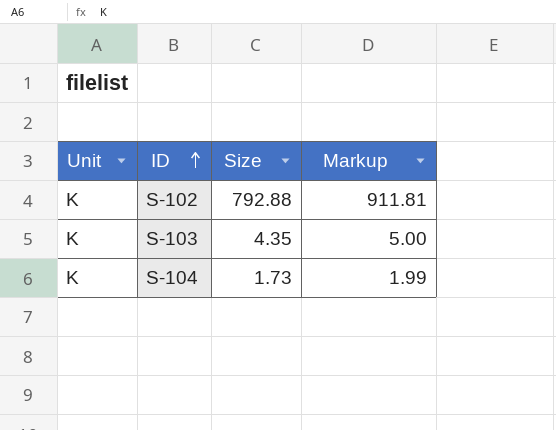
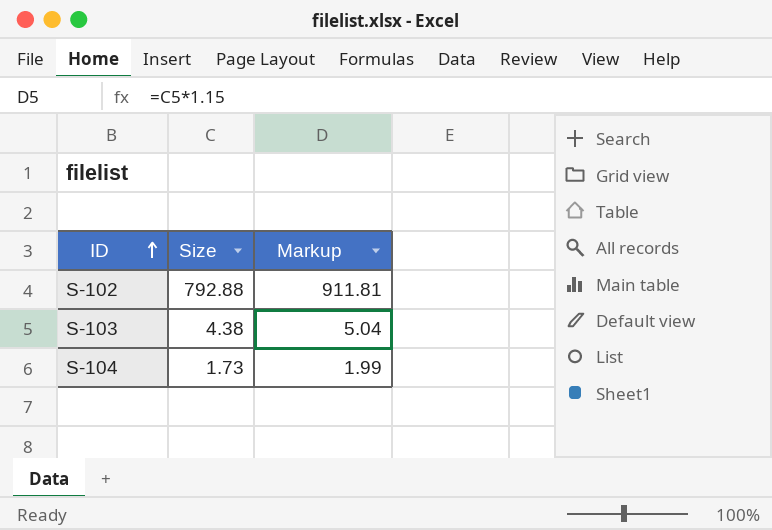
column Unit | position: 1 -> none
S-103 | Size: 4.35 -> 4.38
S-103 | Markup: 5.00 -> 5.04

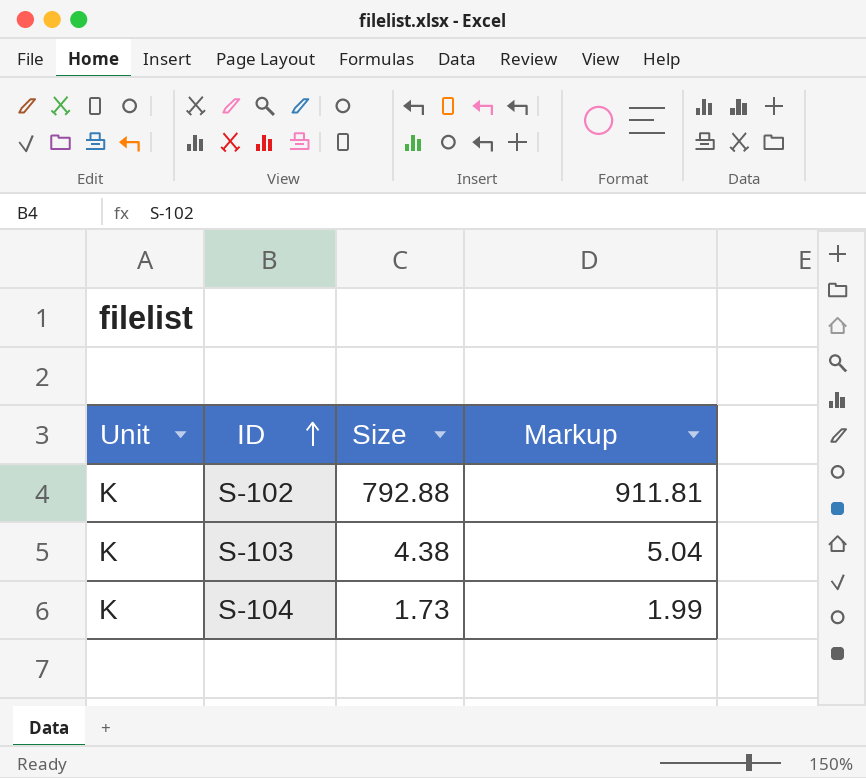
column Unit | position: none -> 1

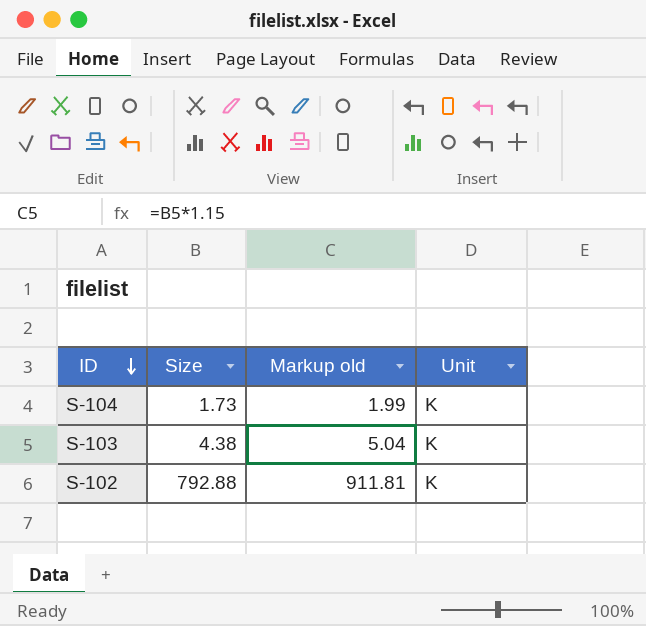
row order: ID ascending -> ID descending
column name: Markup -> Markup old
column Unit | position: 1 -> 4

